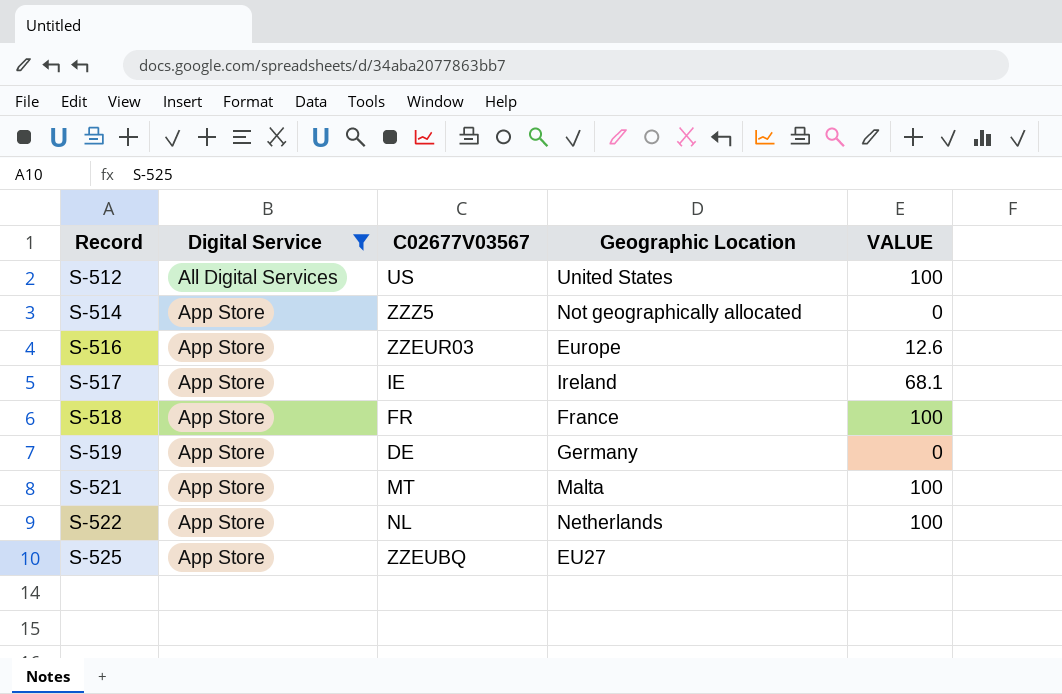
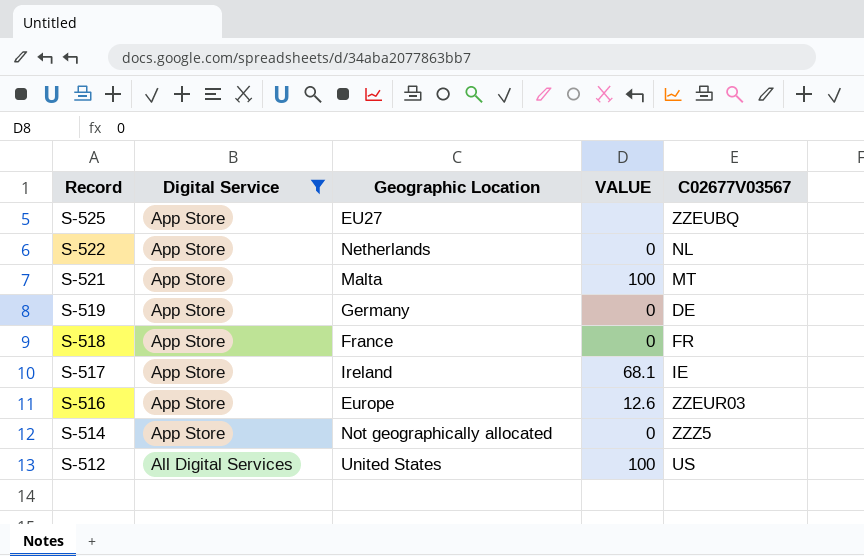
row order: Record ascending -> Record descending
column C02677V03567 | position: 3 -> 5
S-522 | VALUE: 100 -> 0
S-518 | VALUE: 100 -> 0

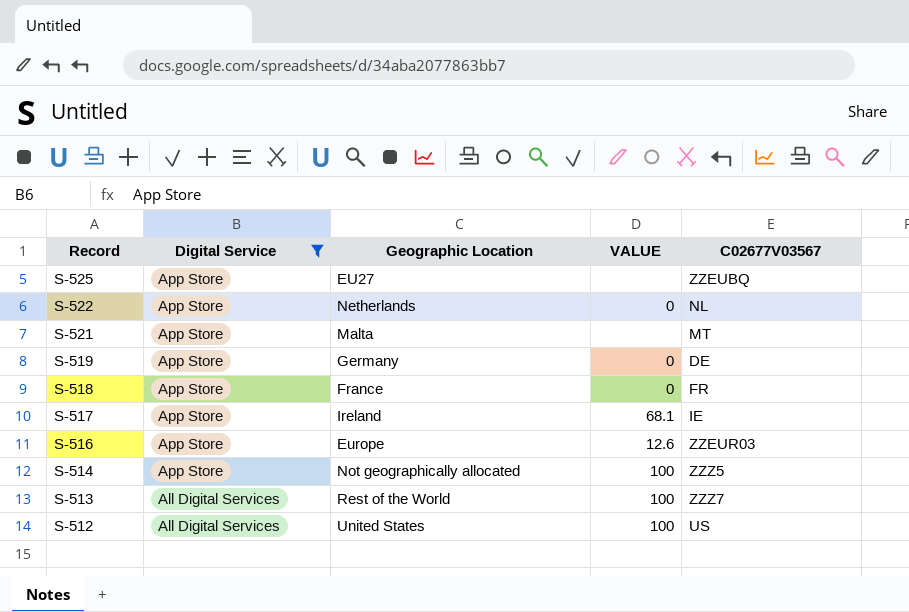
S-521 | VALUE: 100 -> none
S-514 | VALUE: 0 -> 100
row S-513: none -> All Digital Services | Rest of the World | 100 | ZZZ7

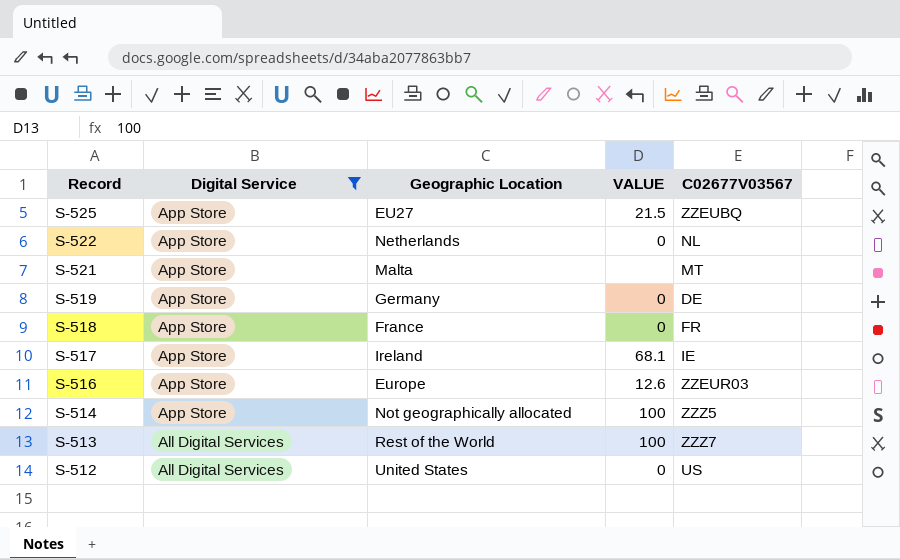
S-525 | VALUE: none -> 21.5
S-512 | VALUE: 100 -> 0

